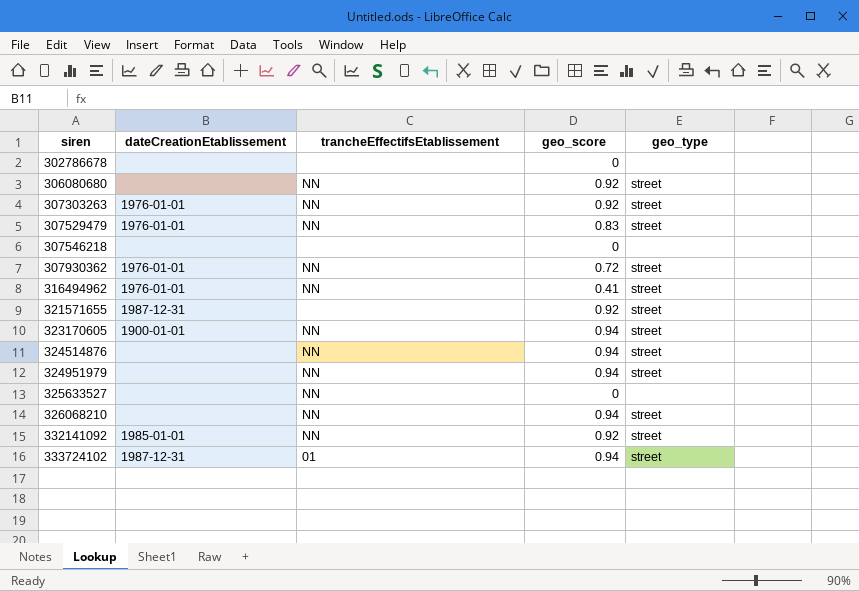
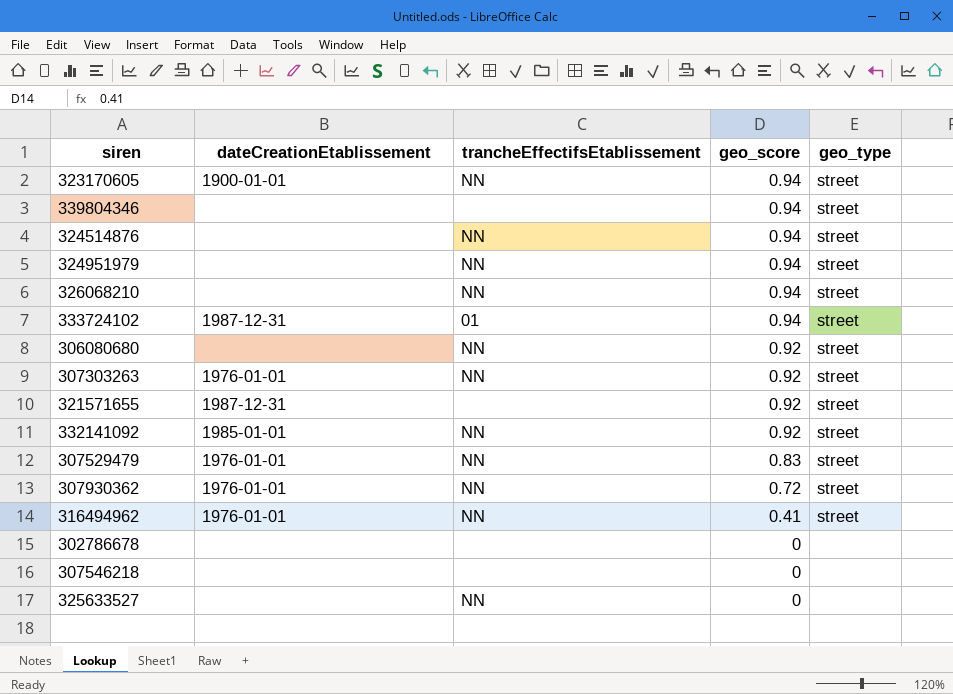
row order: siren ascending -> geo_score descending
row 339804346: none -> none | none | 0.94 | street

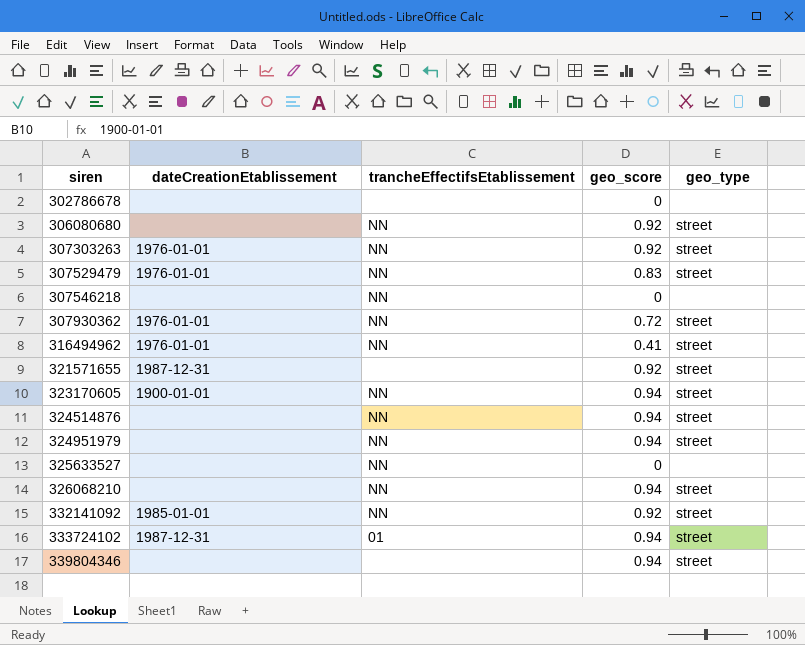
row order: geo_score descending -> siren ascending
307546218 | trancheEffectifsEtablissement: none -> NN

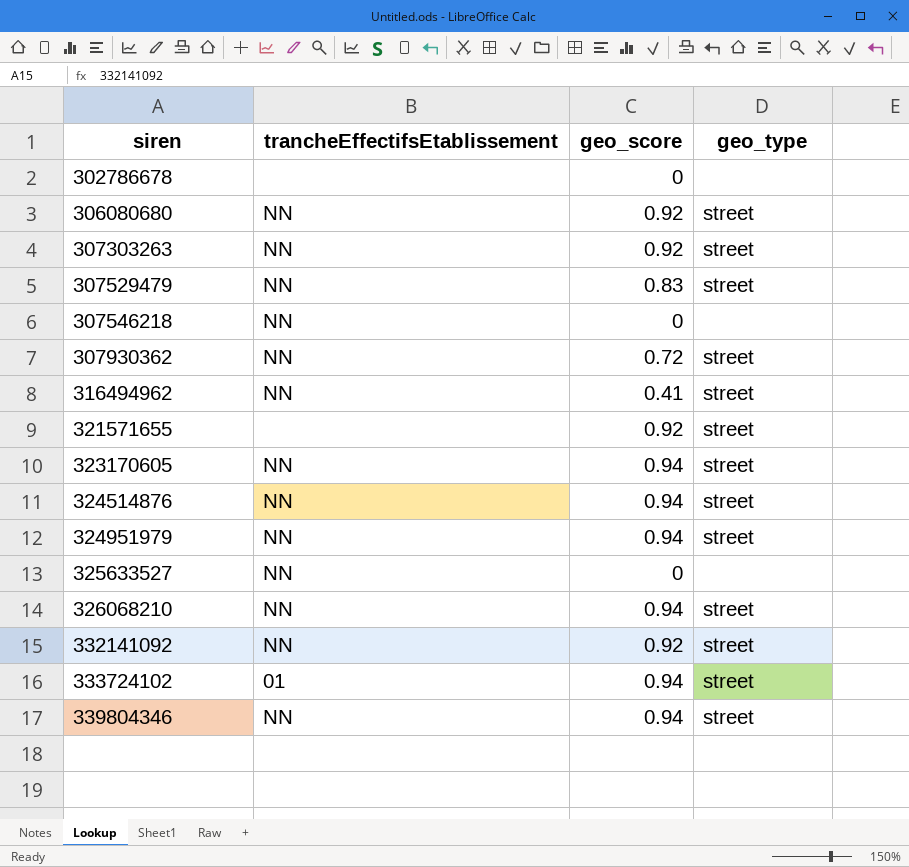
column dateCreationEtablissement | position: 2 -> none
339804346 | trancheEffectifsEtablissement: none -> NN

